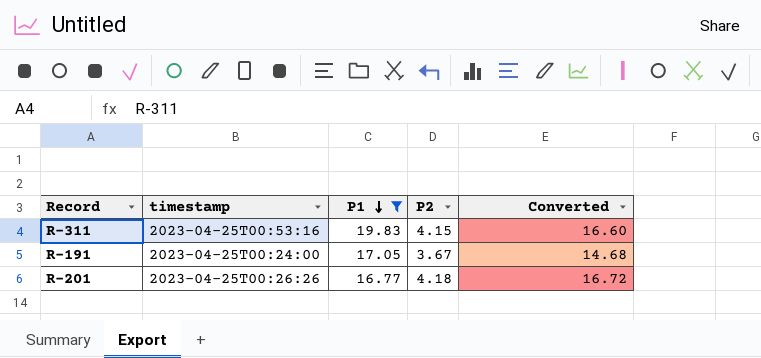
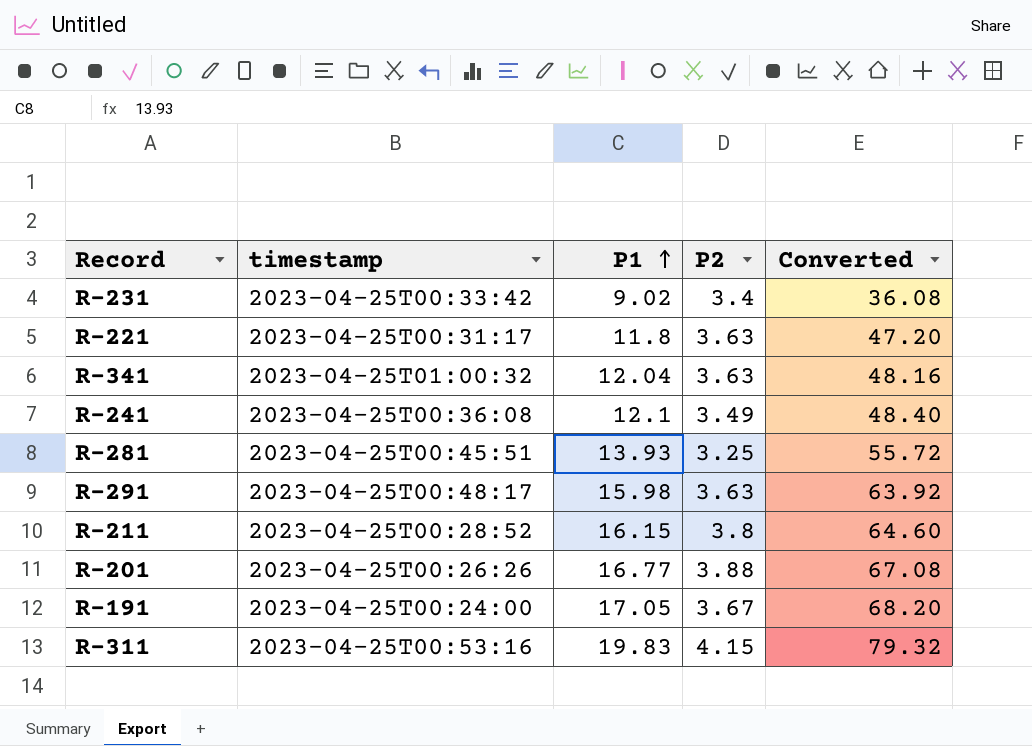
filter: P1 >= 16.77 -> none
row order: P1 descending -> P1 ascending
column Converted | formula: [P2] * 4 -> [P1] * 4
R-201 | P2: 4.18 -> 3.88

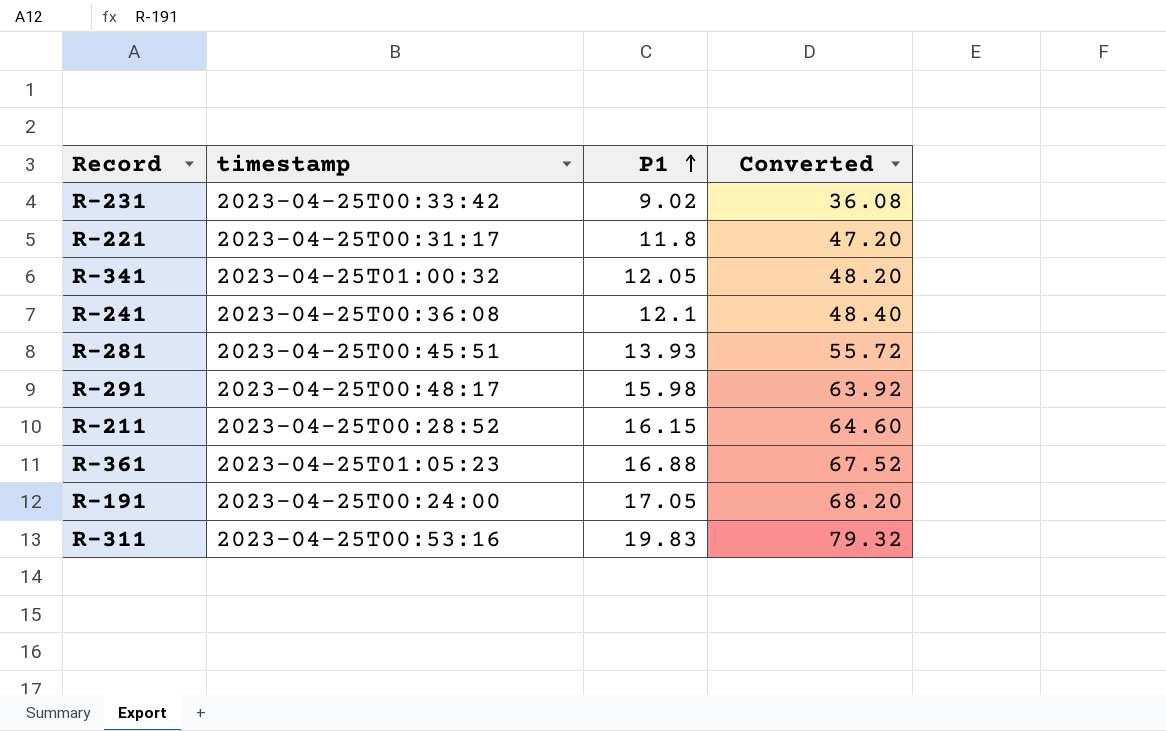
column P2 | position: 4 -> none
row R-201: 2023-04-25T00:26:26 | 16.77 | 3.88 | 67.08 -> none
R-341 | P1: 12.04 -> 12.05
R-341 | Converted: 48.16 -> 48.20
row R-361: none -> 2023-04-25T01:05:23 | 16.88 | 67.52

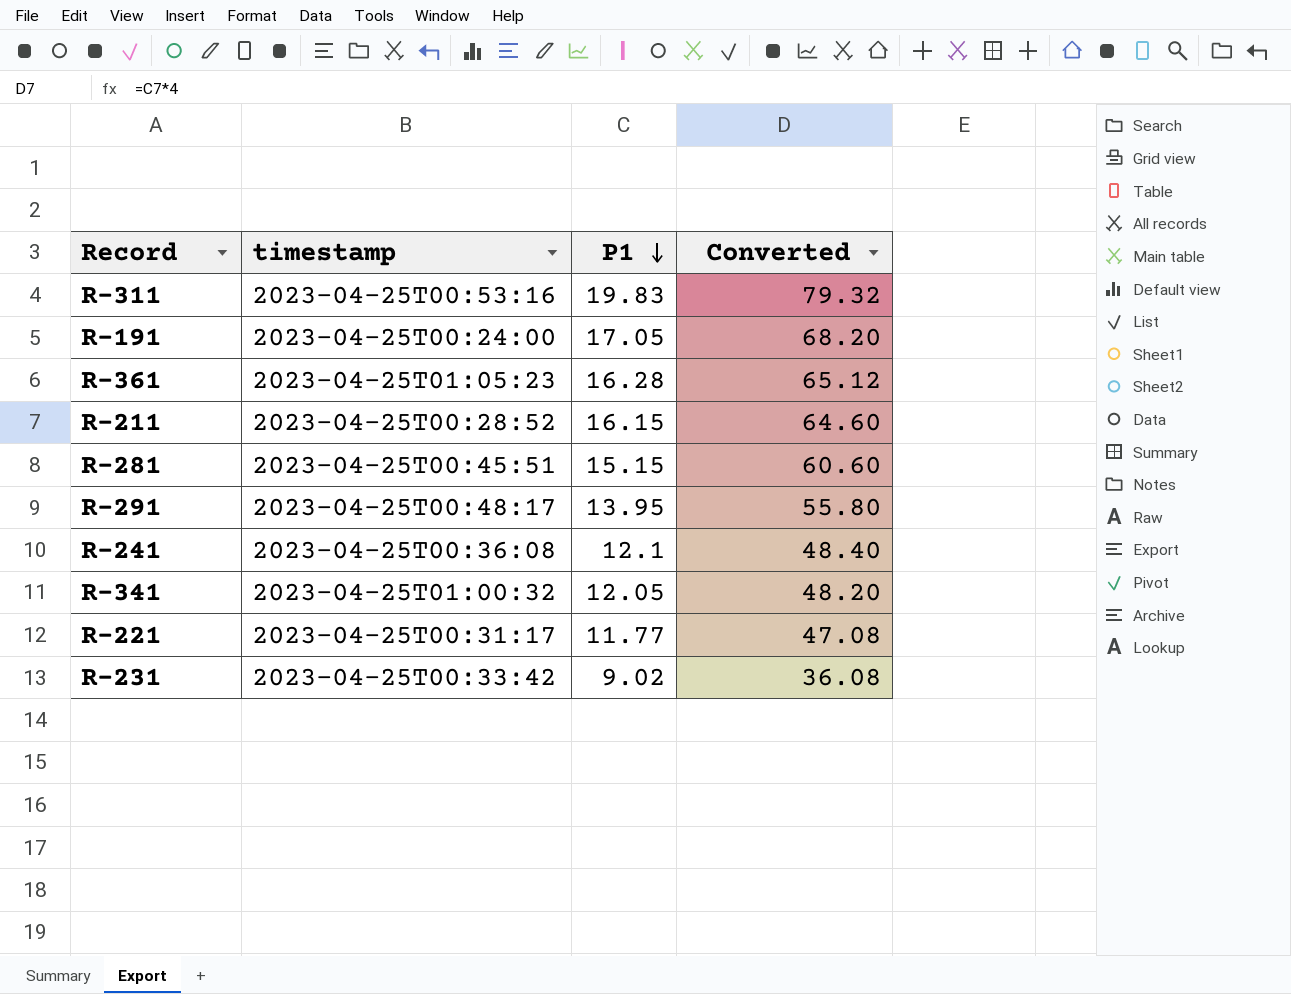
row order: P1 ascending -> P1 descending
R-361 | P1: 16.88 -> 16.28
R-361 | Converted: 67.52 -> 65.12
R-281 | P1: 13.93 -> 15.15
R-281 | Converted: 55.72 -> 60.60
R-291 | P1: 15.98 -> 13.95
R-291 | Converted: 63.92 -> 55.80
R-221 | P1: 11.8 -> 11.77
R-221 | Converted: 47.20 -> 47.08

